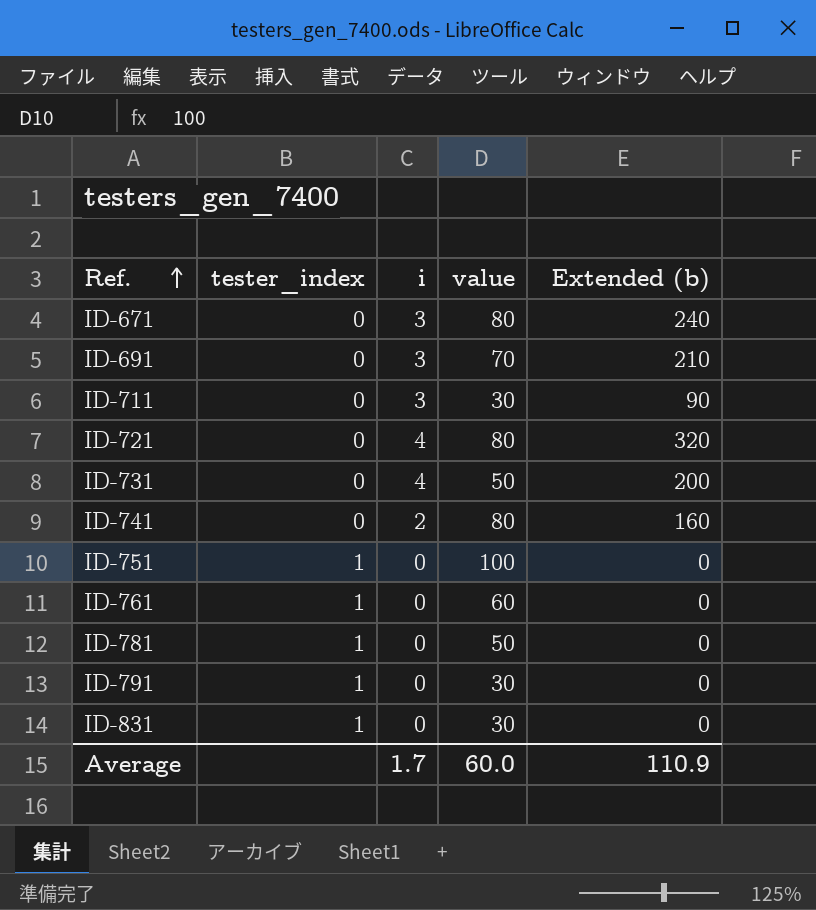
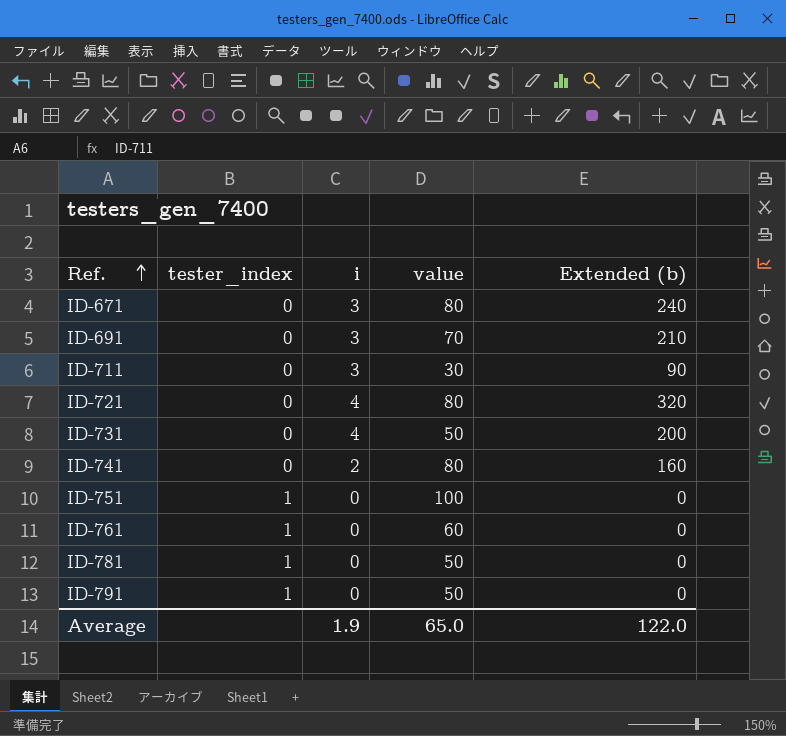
row ID-831: 1 | 0 | 30 | 0 -> none
ID-791 | value: 30 -> 50
Average | i: 1.7 -> 1.9
Average | value: 60.0 -> 65.0
Average | Extended (b): 110.9 -> 122.0

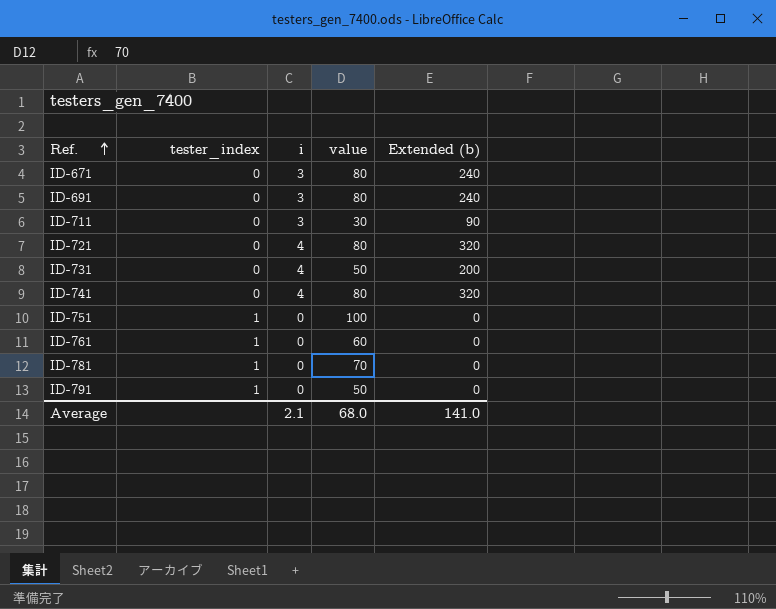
ID-691 | value: 70 -> 80
ID-691 | Extended (b): 210 -> 240
ID-741 | i: 2 -> 4
ID-741 | Extended (b): 160 -> 320
ID-781 | value: 50 -> 70
Average | i: 1.9 -> 2.1
Average | value: 65.0 -> 68.0
Average | Extended (b): 122.0 -> 141.0

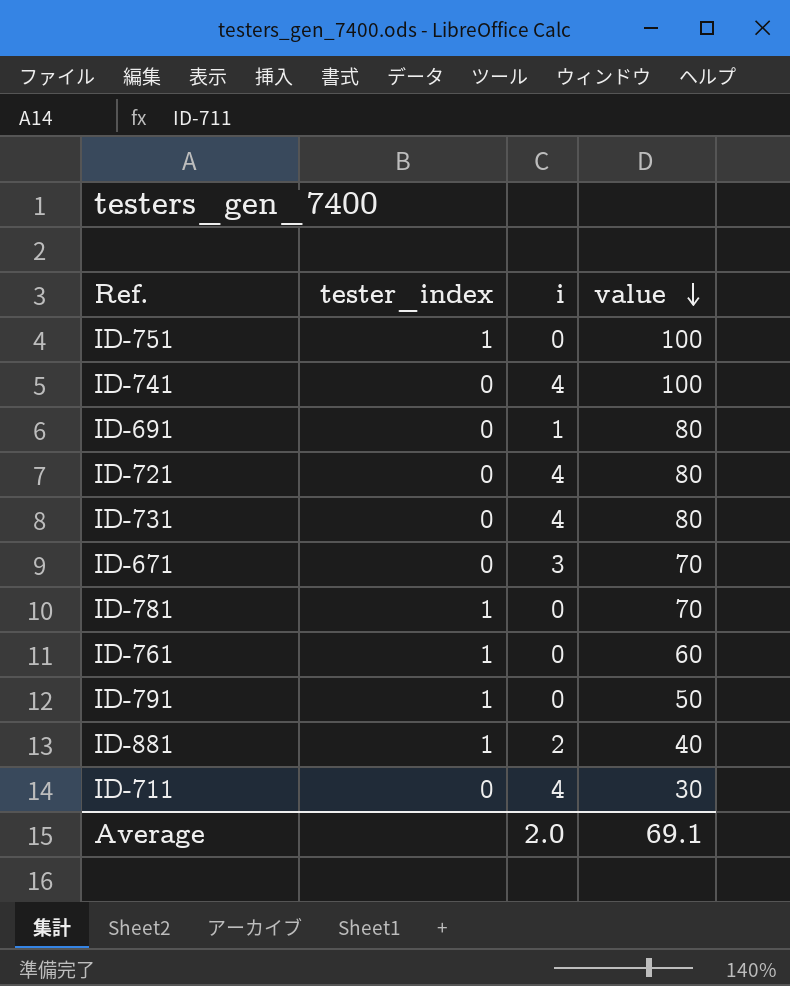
row order: Ref. ascending -> value descending
column Extended (b) | formula: [i] * [value] -> none
ID-741 | value: 80 -> 100
ID-691 | i: 3 -> 1
ID-731 | value: 50 -> 80
ID-671 | value: 80 -> 70
row ID-881: none -> 1 | 2 | 40
ID-711 | i: 3 -> 4
Average | i: 2.1 -> 2.0
Average | value: 68.0 -> 69.1

